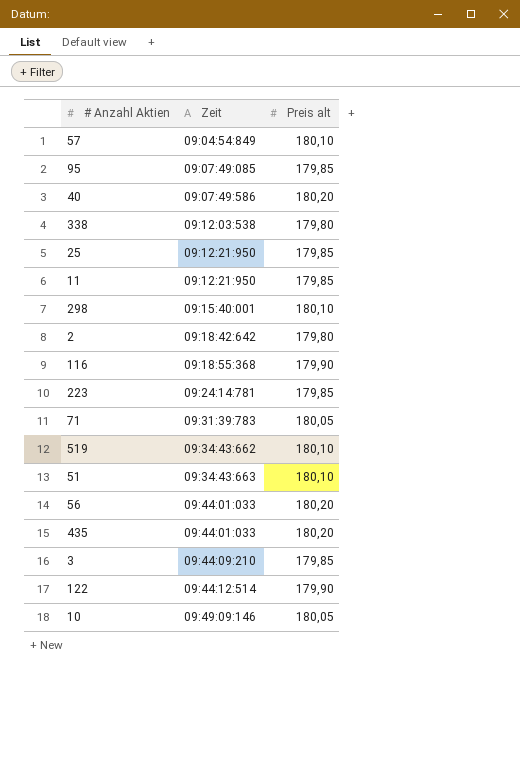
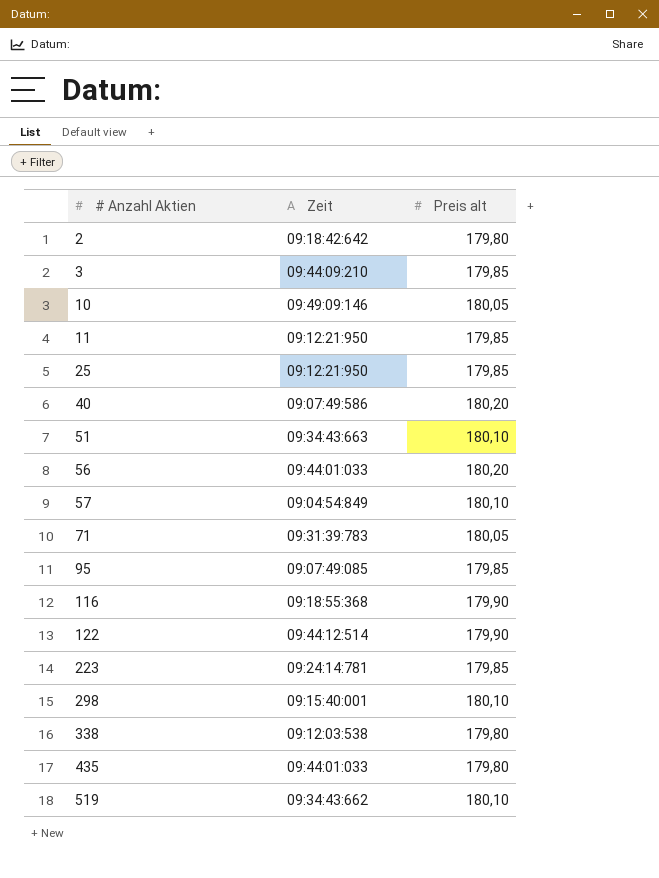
row order: Zeit ascending -> # Anzahl Aktien ascending
435 | Preis alt: 180,20 -> 179,80

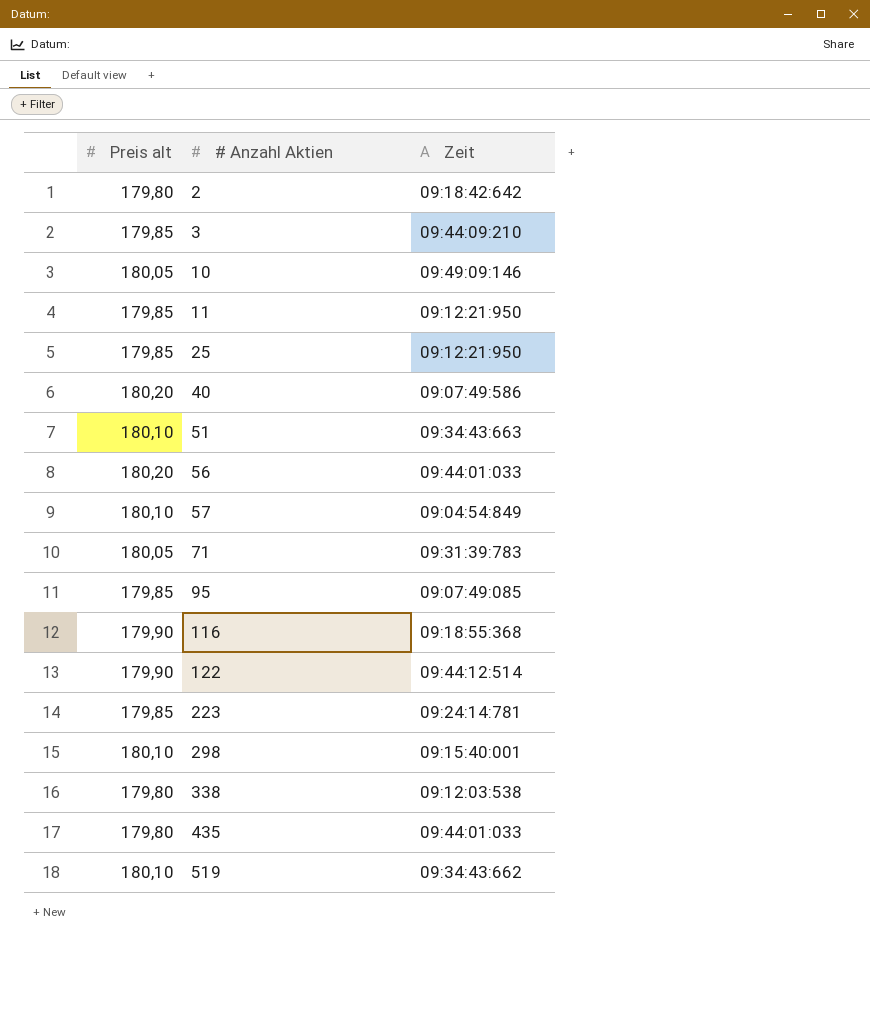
column Preis alt | position: 3 -> 1

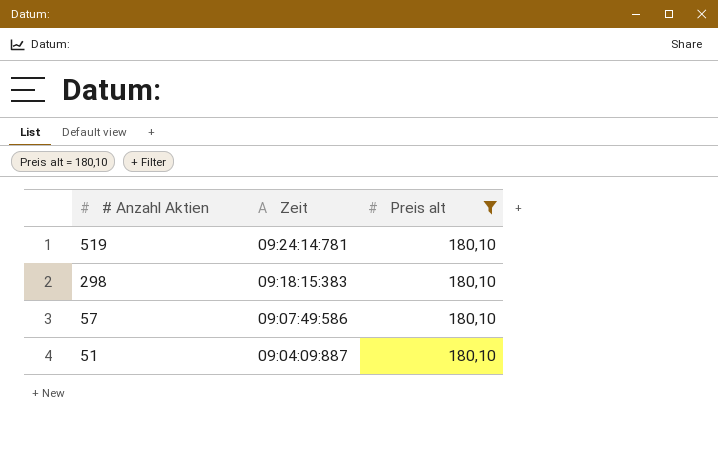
filter: none -> Preis alt = 180,10
row order: # Anzahl Aktien ascending -> # Anzahl Aktien descending
column Preis alt | position: 1 -> 3
519 | Zeit: 09:34:43:662 -> 09:24:14:781
298 | Zeit: 09:15:40:001 -> 09:18:15:383
57 | Zeit: 09:04:54:849 -> 09:07:49:586
51 | Zeit: 09:34:43:663 -> 09:04:09:887

